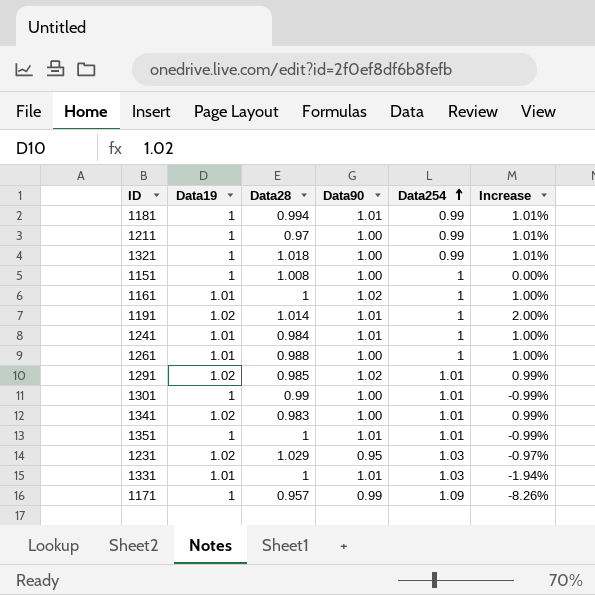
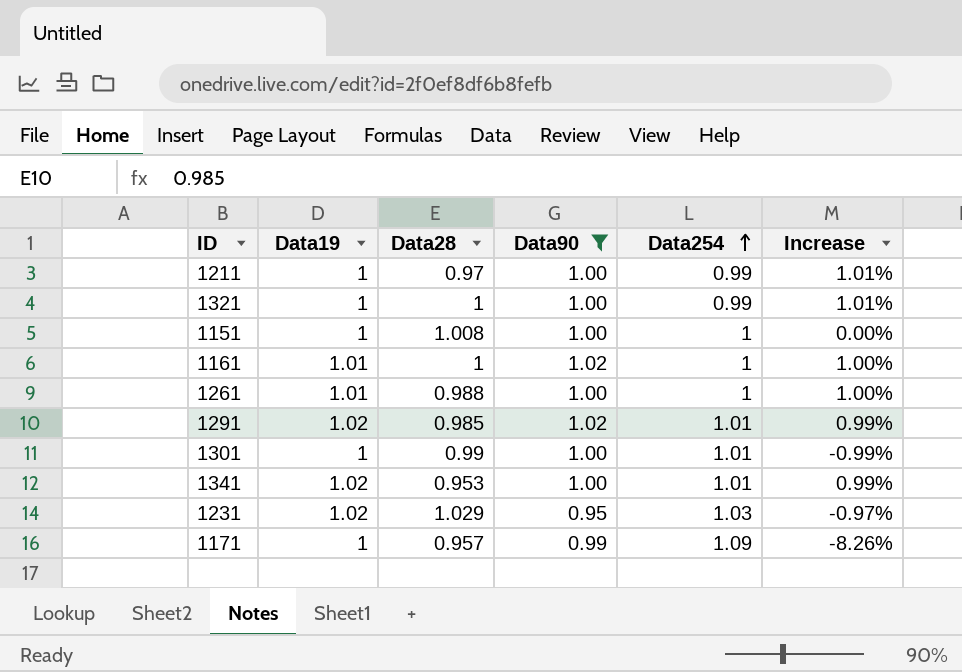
filter: none -> Data90 != 1.01
1321 | Data28: 1.018 -> 1
1341 | Data28: 0.983 -> 0.953

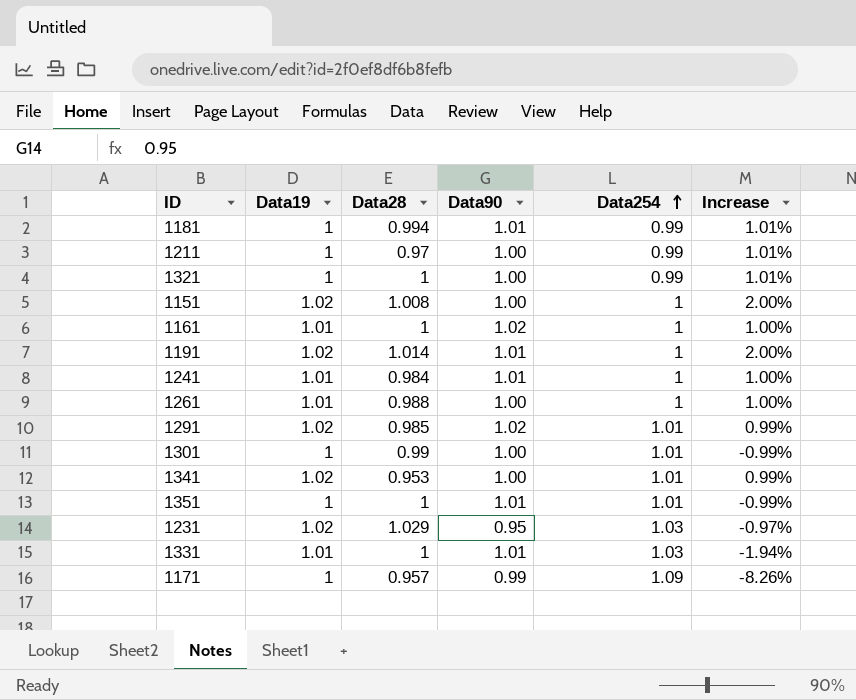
filter: Data90 != 1.01 -> none
1151 | Data19: 1 -> 1.02
1151 | Increase: 0.00% -> 2.00%

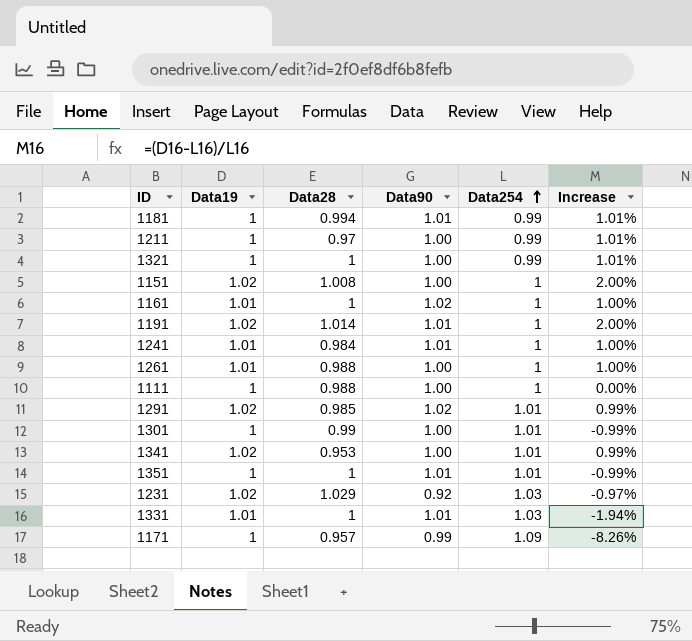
row 1111: none -> 1 | 0.988 | 1.00 | 1 | 0.00%
1231 | Data90: 0.95 -> 0.92

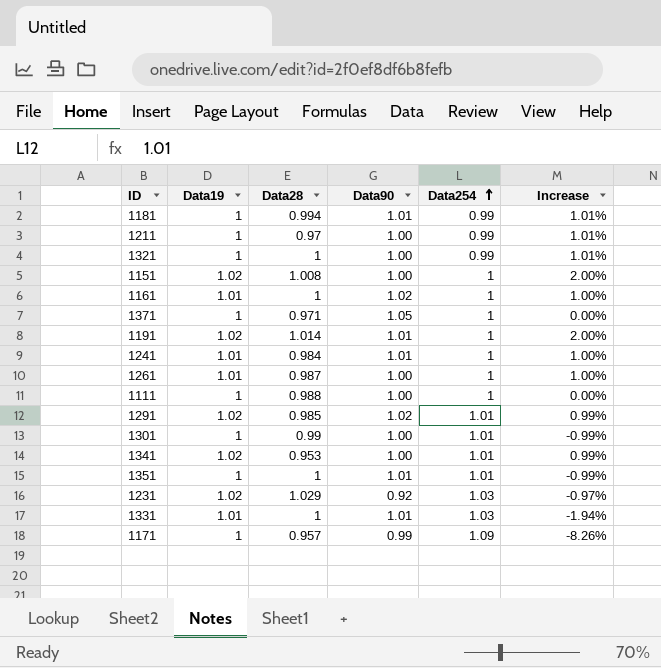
row 1371: none -> 1 | 0.971 | 1.05 | 1 | 0.00%
1261 | Data28: 0.988 -> 0.987

